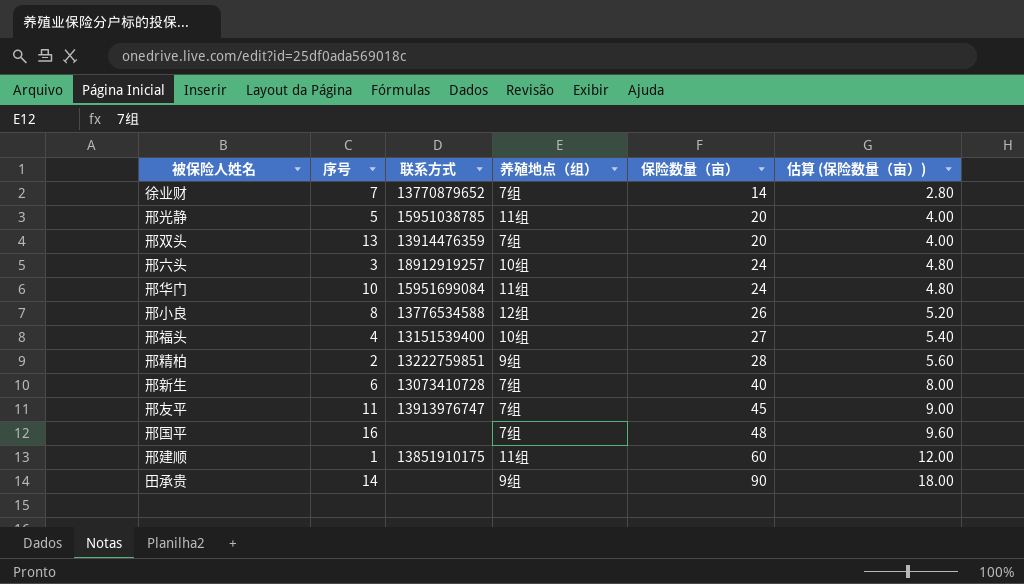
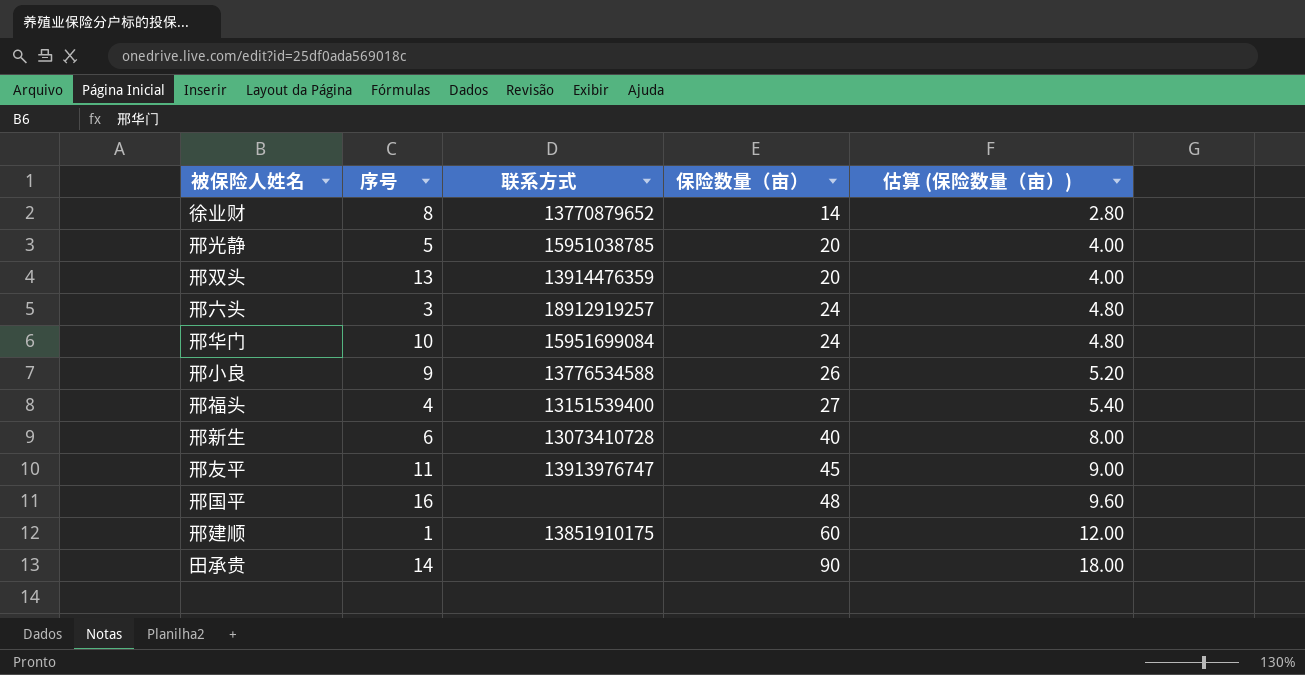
column 养殖地点（组） | position: 4 -> none
row 邢精柏: 2 | 13222759851 | 9组 | 28 | 5.60 -> none
徐业财 | 序号: 7 -> 8
邢小良 | 序号: 8 -> 9

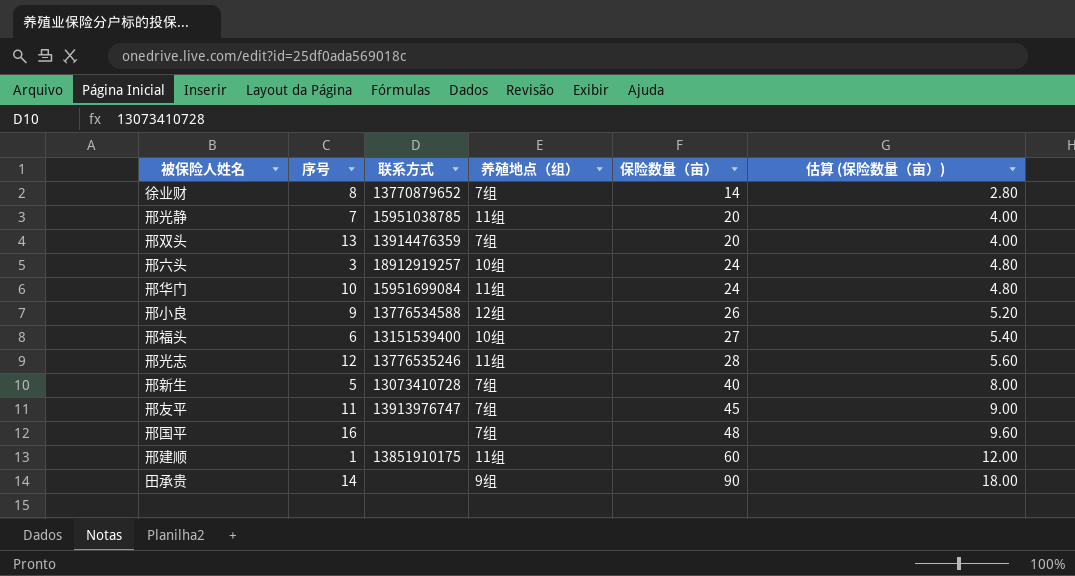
column 养殖地点（组） | position: none -> 4
邢光静 | 序号: 5 -> 7
邢福头 | 序号: 4 -> 6
row 邢光志: none -> 12 | 13776535246 | 11组 | 28 | 5.60
邢新生 | 序号: 6 -> 5

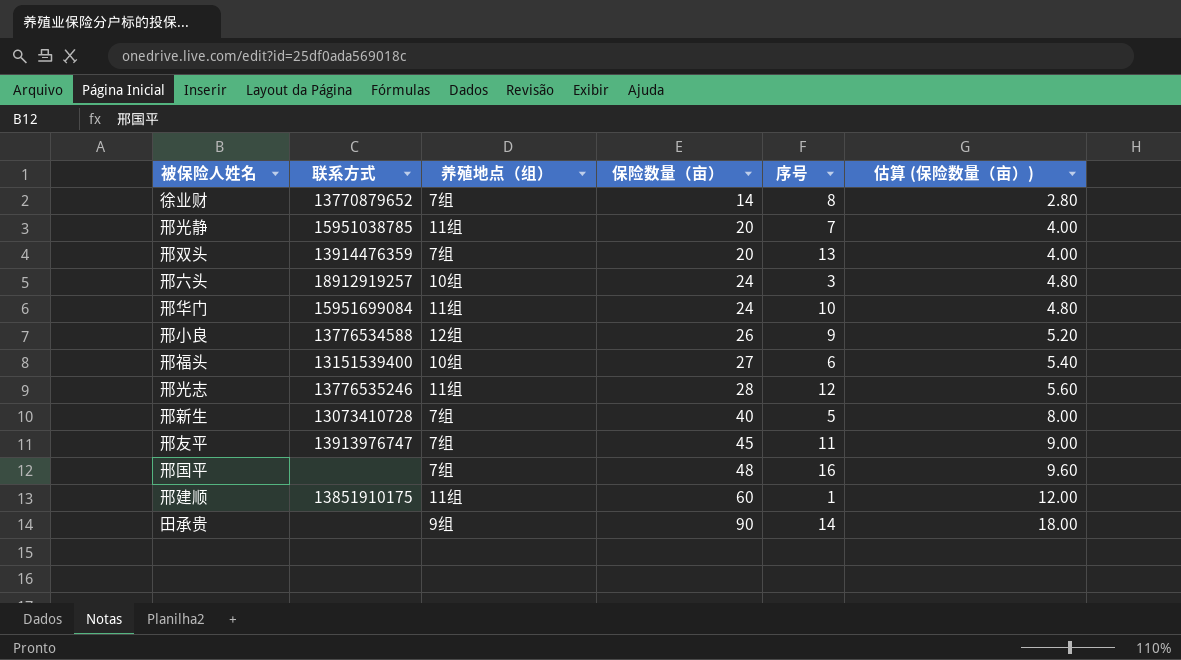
column 序号 | position: 2 -> 5

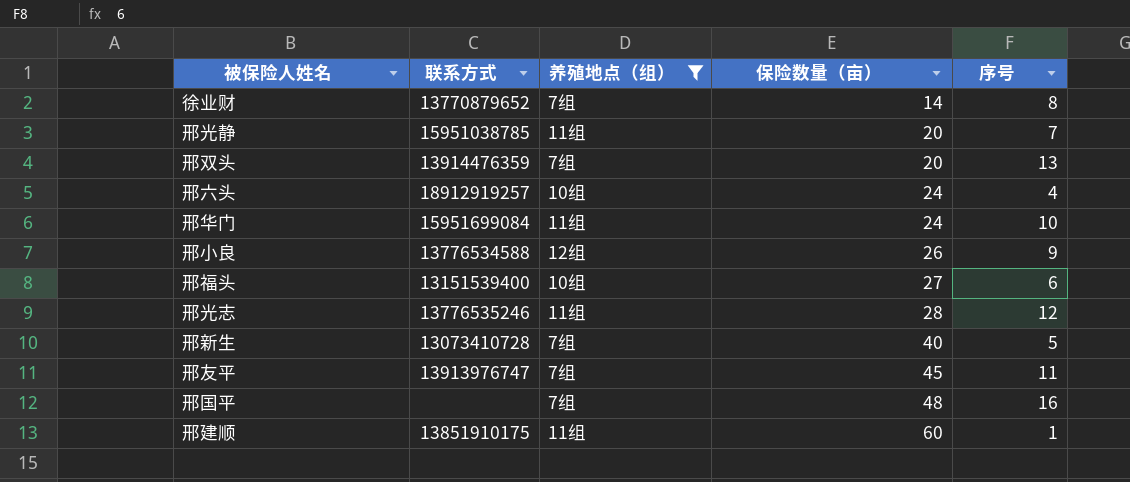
filter: none -> 养殖地点（组） != 9组
column 估算 (保险数量（亩）) | formula: [保险数量（亩）] * 0.2 -> none
邢六头 | 序号: 3 -> 4

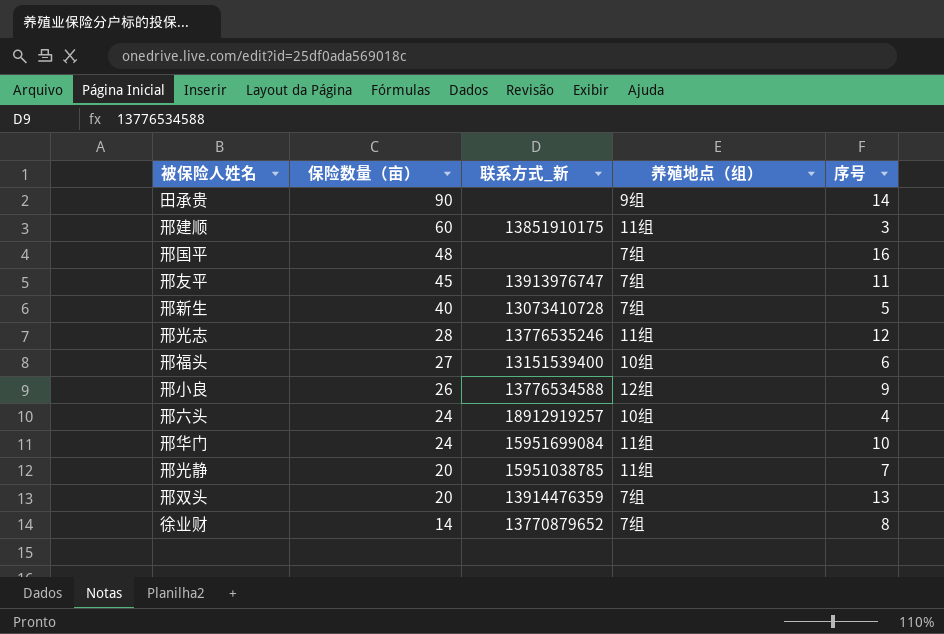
filter: 养殖地点（组） != 9组 -> none
row order: 保险数量（亩） ascending -> 保险数量（亩） descending
column 保险数量（亩） | position: 4 -> 2
column name: 联系方式 -> 联系方式_新
邢建顺 | 序号: 1 -> 3

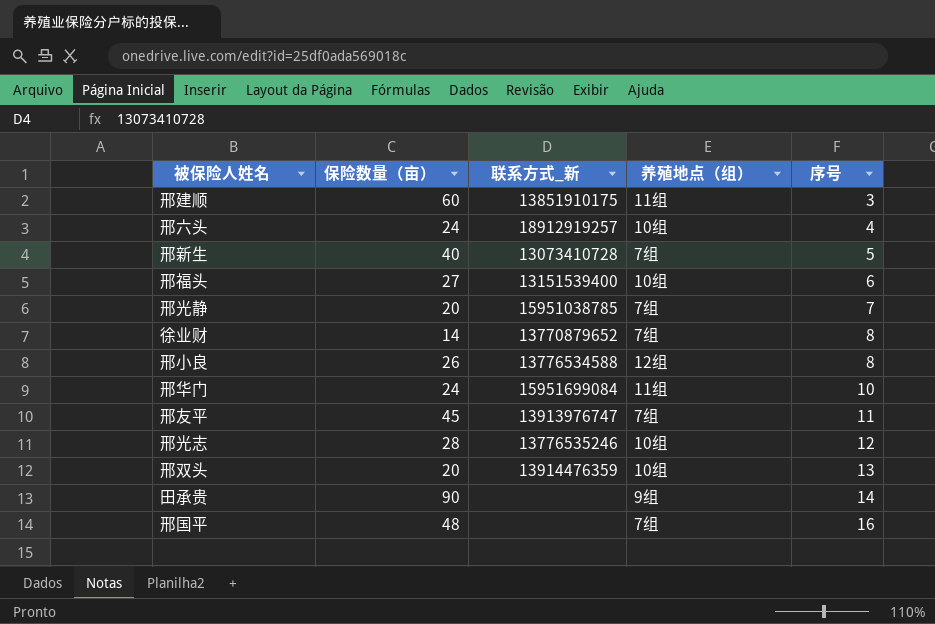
row order: 保险数量（亩） descending -> 序号 ascending
邢光静 | 养殖地点（组）: 11组 -> 7组
邢小良 | 序号: 9 -> 8
邢光志 | 养殖地点（组）: 11组 -> 10组
邢双头 | 养殖地点（组）: 7组 -> 10组

